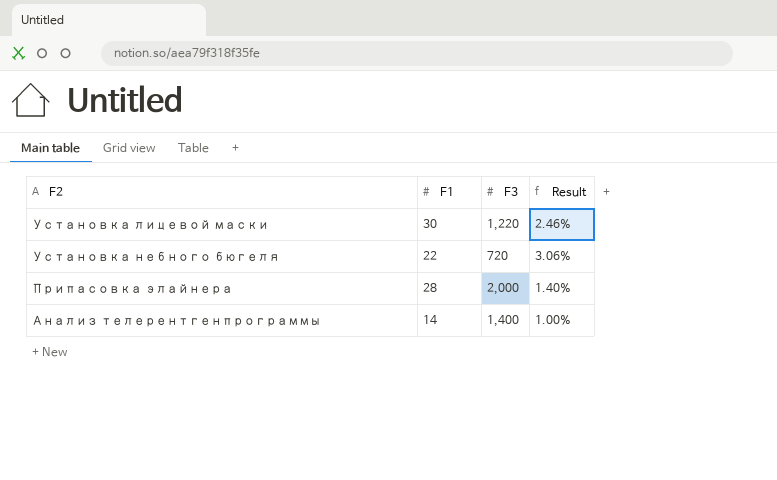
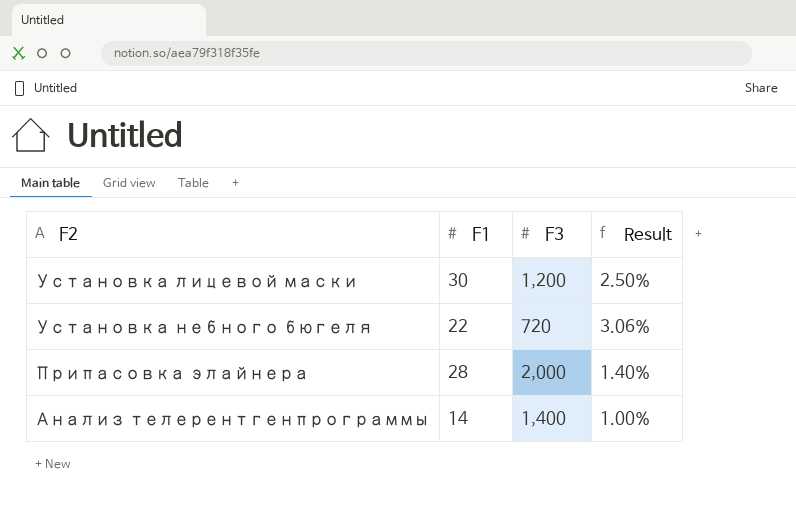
Установка лицевой маски | F3: 1,220 -> 1,200
Установка лицевой маски | Result: 2.46% -> 2.50%

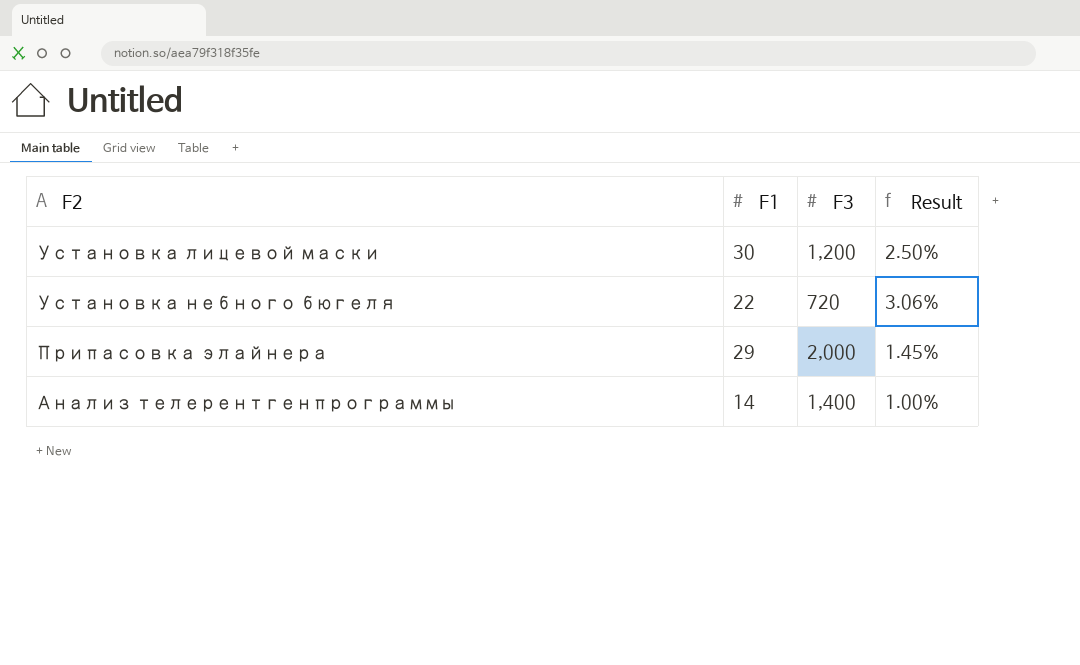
Припасовка элайнера | F1: 28 -> 29
Припасовка элайнера | Result: 1.40% -> 1.45%

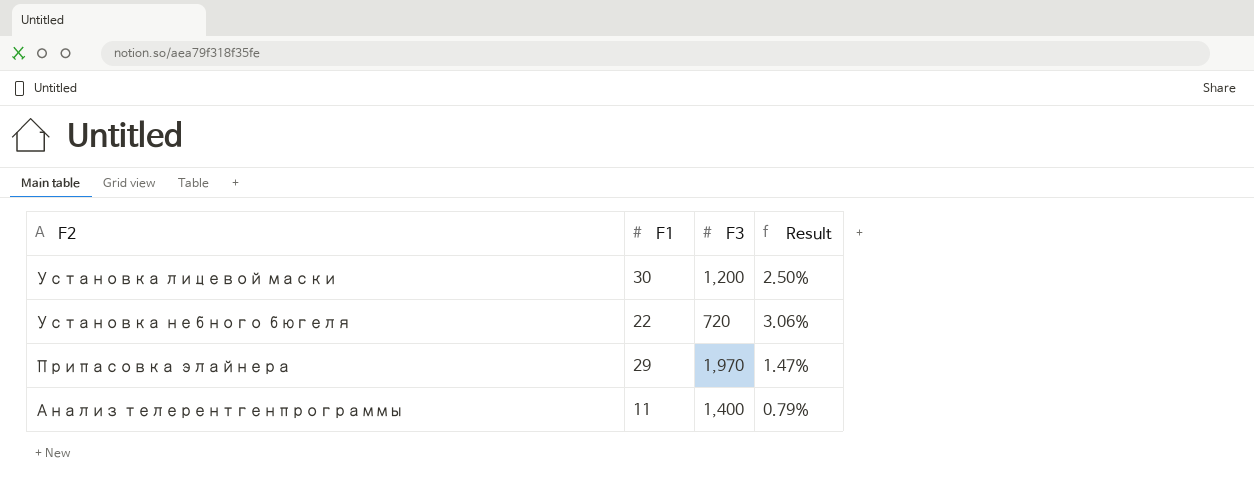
Припасовка элайнера | F3: 2,000 -> 1,970
Припасовка элайнера | Result: 1.45% -> 1.47%
Анализ телерентгенпрограммы | F1: 14 -> 11
Анализ телерентгенпрограммы | Result: 1.00% -> 0.79%

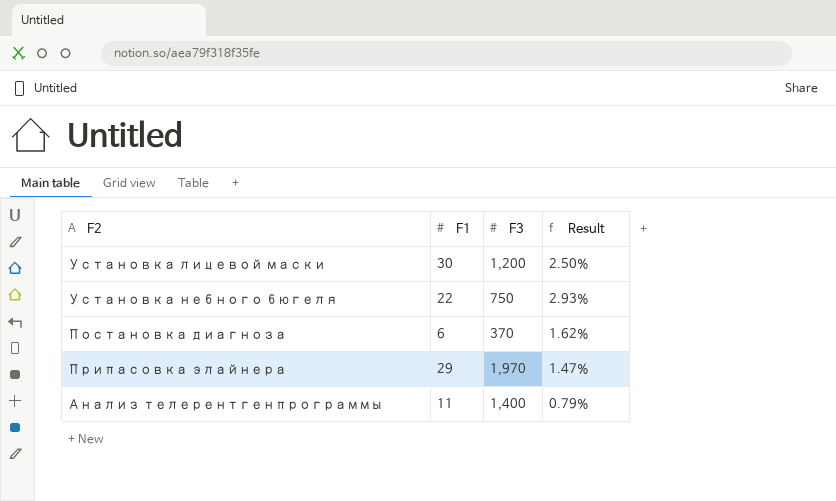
Установка небного бюгеля | F3: 720 -> 750
Установка небного бюгеля | Result: 3.06% -> 2.93%
row Постановка диагноза: none -> 6 | 370 | 1.62%

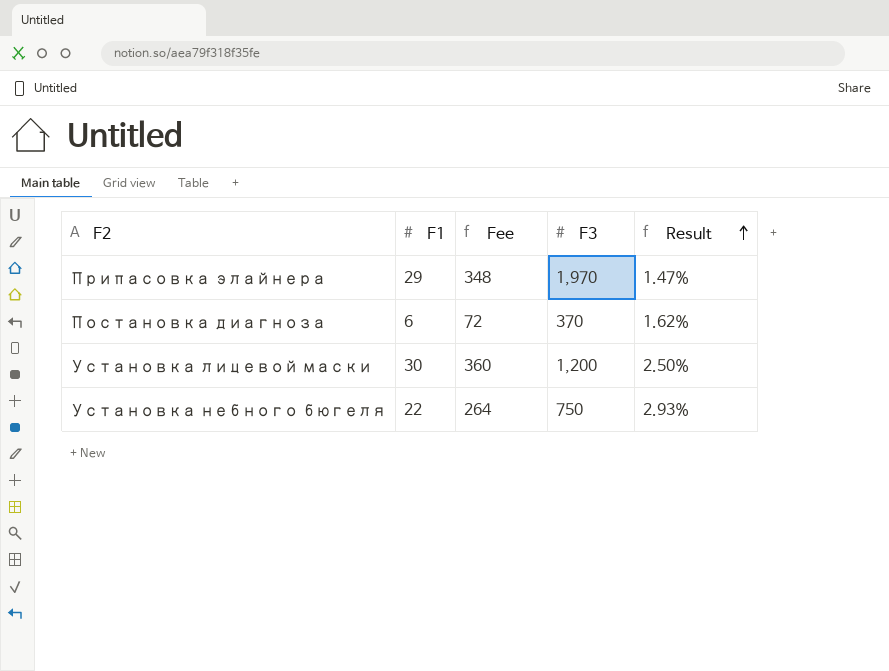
row order: none -> Result ascending
column Fee | formula: none -> [F1] * 12
row Анализ телерентгенпрограммы: 11 | 1,400 | 0.79% -> none

